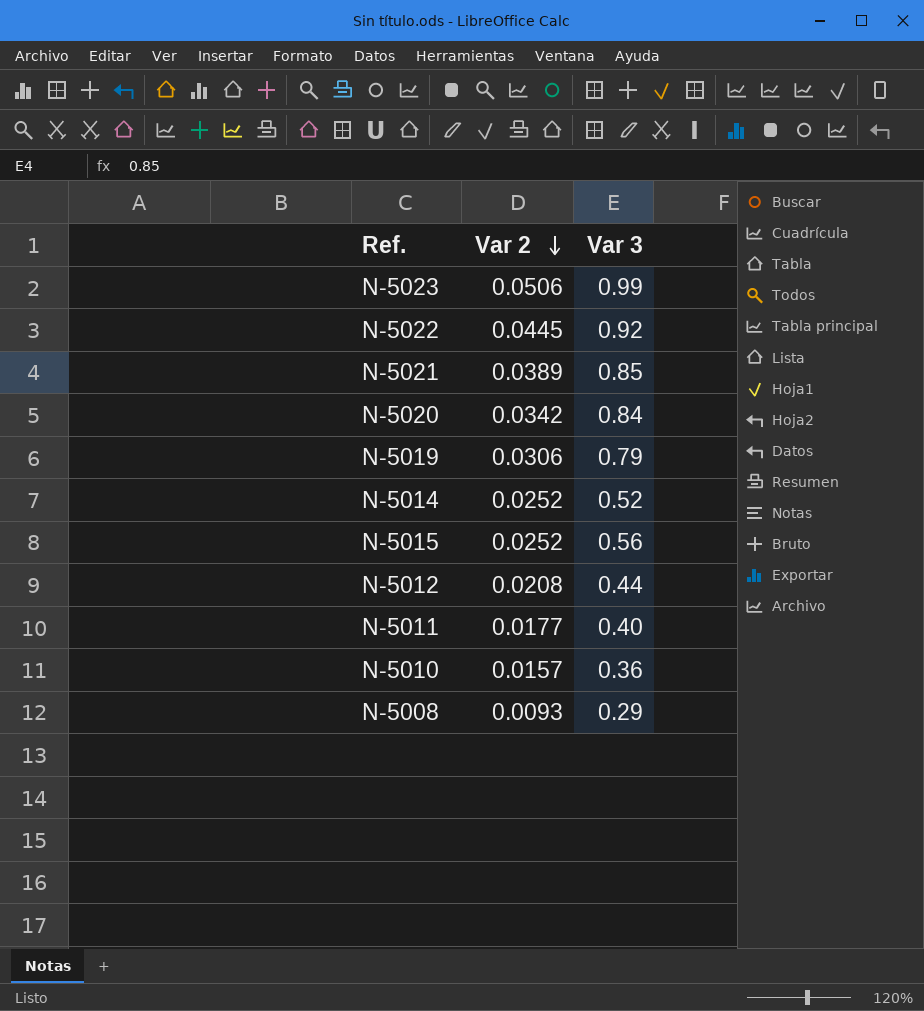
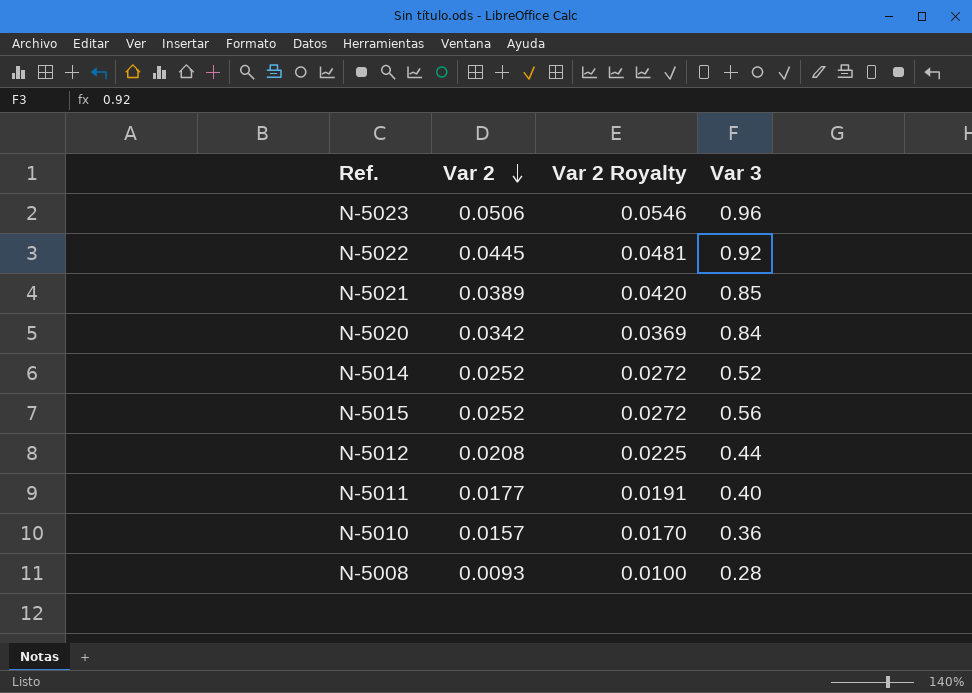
column Var 2 Royalty | formula: none -> [Var 2] * 1.08
row N-5019: 0.0306 | 0.79 -> none
N-5023 | Var 3: 0.99 -> 0.96
N-5008 | Var 3: 0.29 -> 0.28

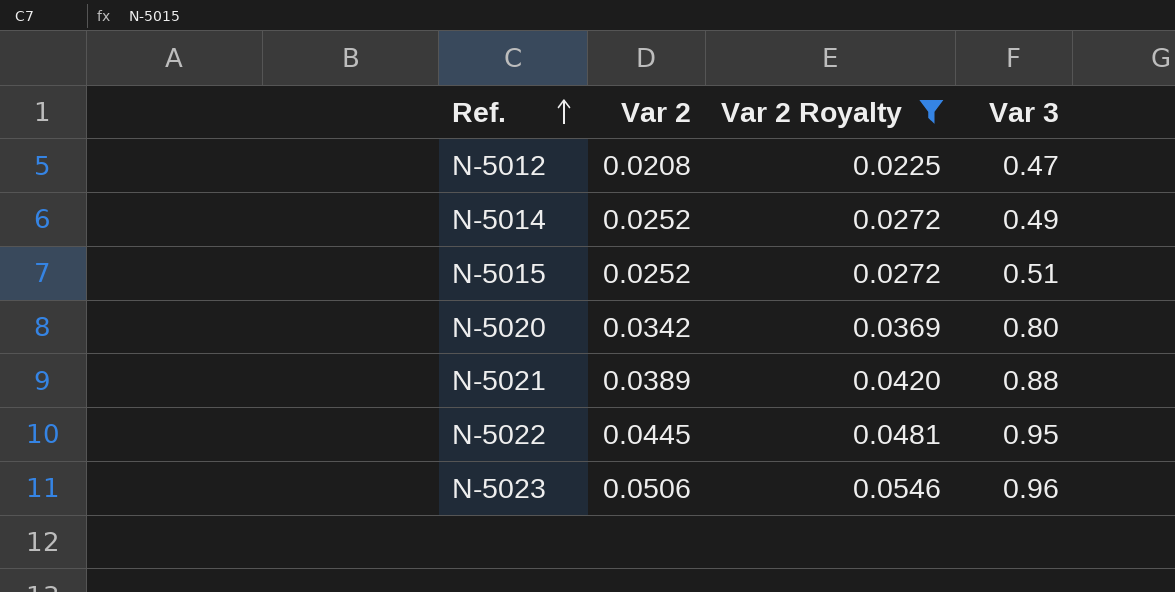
filter: none -> Var 2 Royalty >= 0.0225
row order: Var 2 descending -> Ref. ascending
N-5012 | Var 3: 0.44 -> 0.47
N-5014 | Var 3: 0.52 -> 0.49
N-5015 | Var 3: 0.56 -> 0.51
N-5020 | Var 3: 0.84 -> 0.80
N-5021 | Var 3: 0.85 -> 0.88
N-5022 | Var 3: 0.92 -> 0.95

